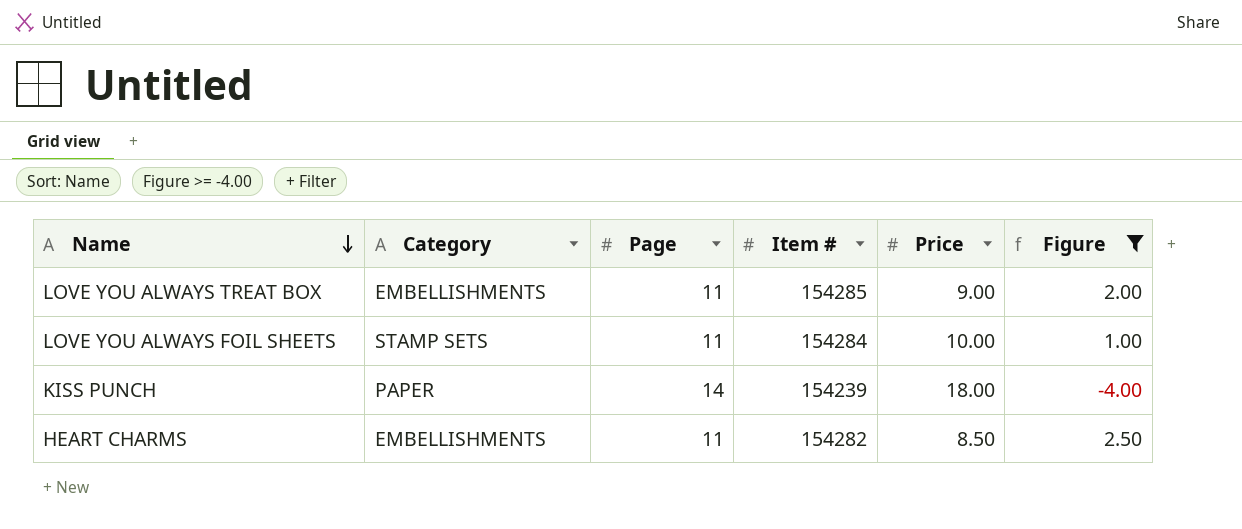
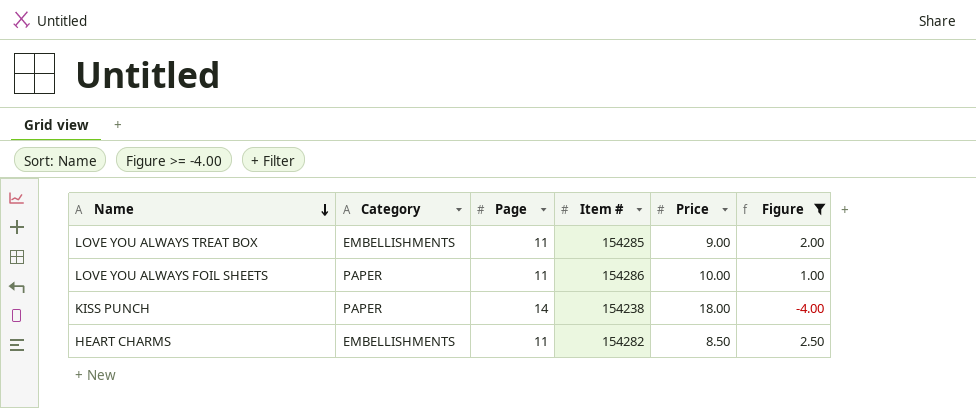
LOVE YOU ALWAYS FOIL SHEETS | Category: STAMP SETS -> PAPER
LOVE YOU ALWAYS FOIL SHEETS | Item #: 154284 -> 154286
KISS PUNCH | Item #: 154239 -> 154238

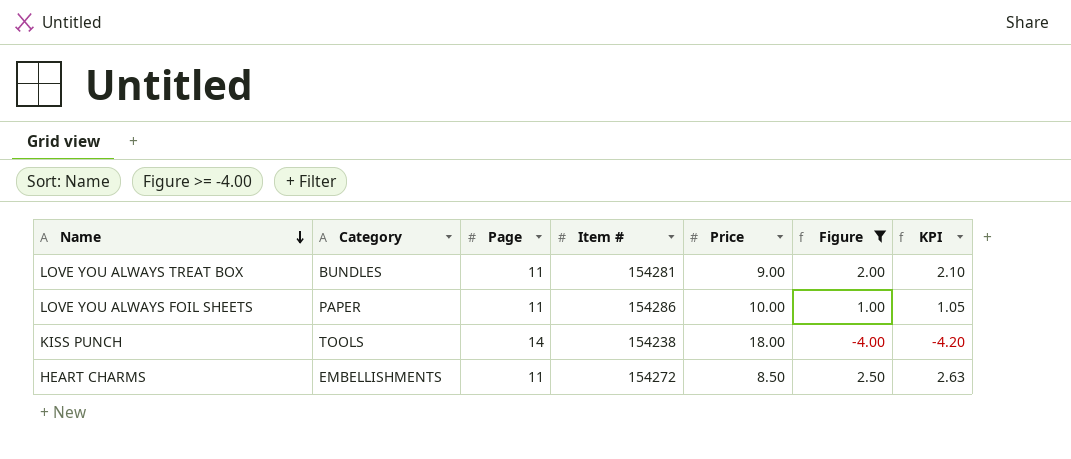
column KPI | formula: none -> [Figure] * 1.05
LOVE YOU ALWAYS TREAT BOX | Category: EMBELLISHMENTS -> BUNDLES
LOVE YOU ALWAYS TREAT BOX | Item #: 154285 -> 154281
KISS PUNCH | Category: PAPER -> TOOLS
HEART CHARMS | Item #: 154282 -> 154272

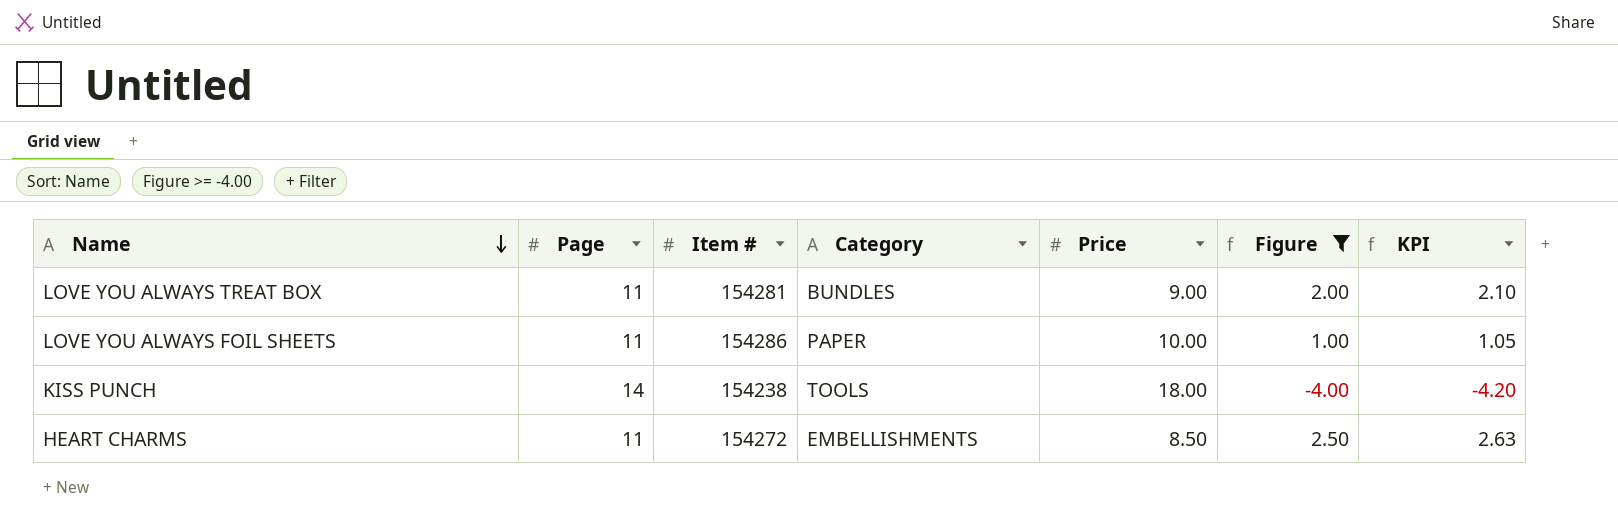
column Category | position: 2 -> 4

